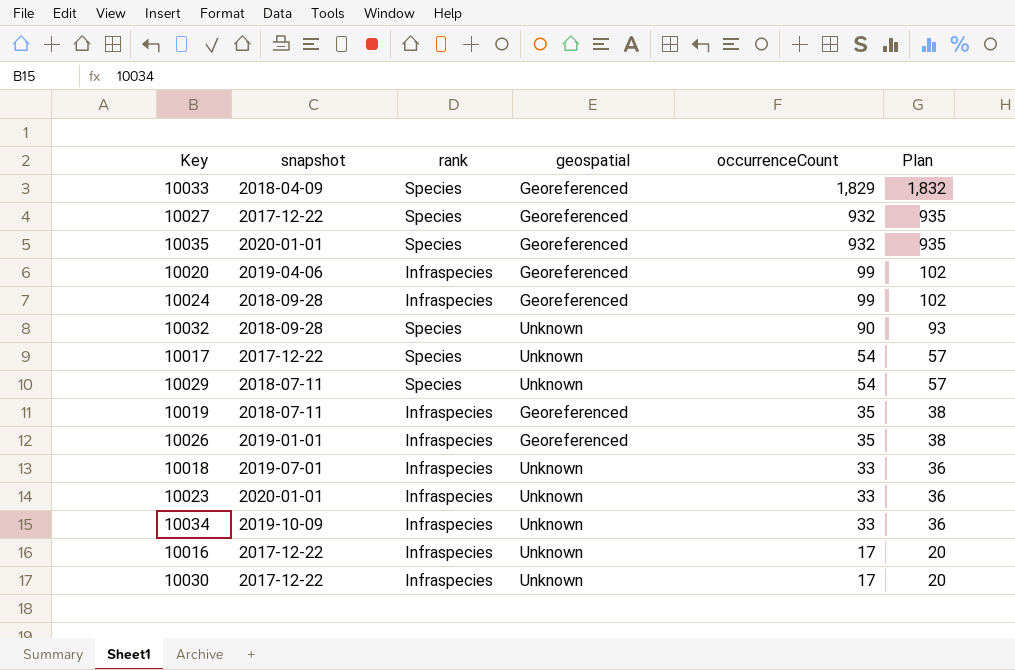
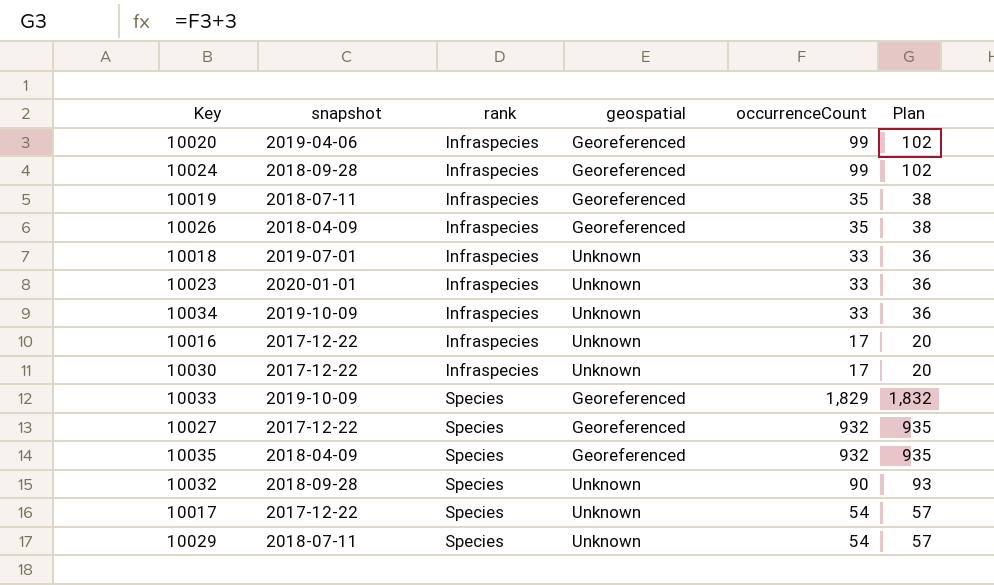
row order: occurrenceCount descending -> rank ascending
10026 | snapshot: 2019-01-01 -> 2018-04-09
10033 | snapshot: 2018-04-09 -> 2019-10-09
10035 | snapshot: 2020-01-01 -> 2018-04-09

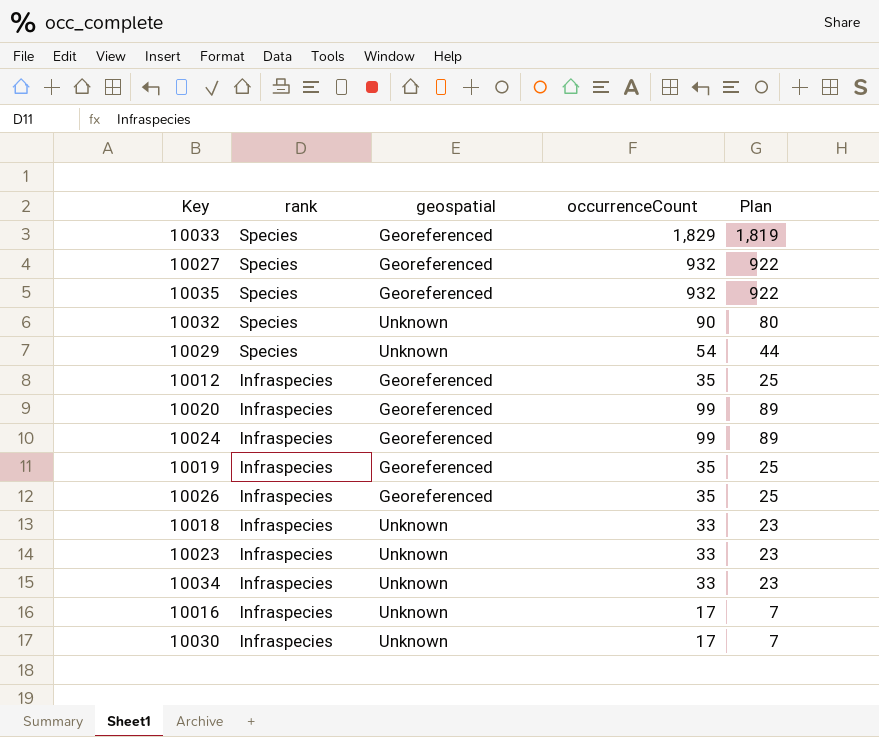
row order: rank ascending -> rank descending
column snapshot | position: 2 -> none
column Plan | formula: [occurrenceCount] + 3 -> [occurrenceCount] - 10
row 10017: 2017-12-22 | Species | Unknown | 54 | 57 -> none
row 10012: none -> Infraspecies | Georeferenced | 35 | 25

